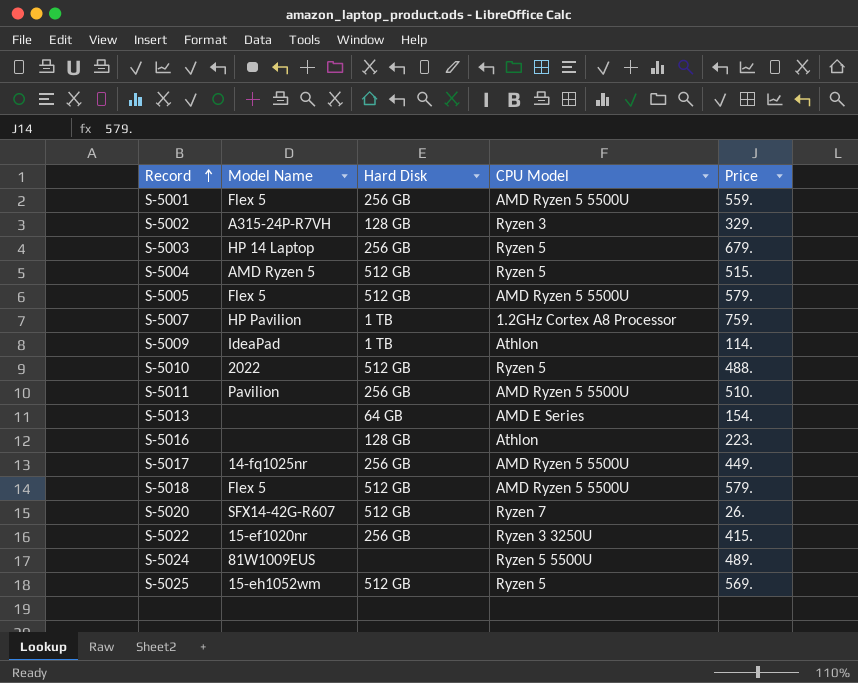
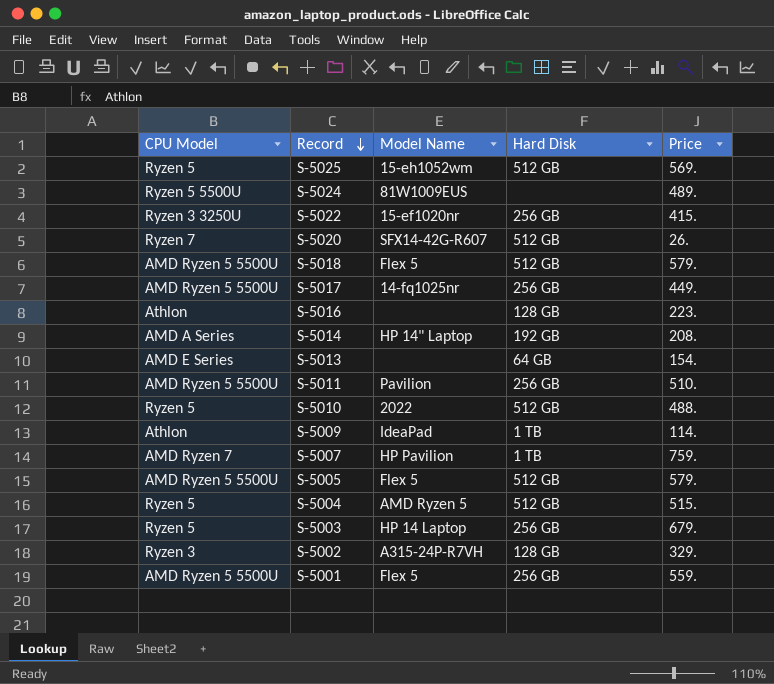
row order: Record ascending -> Record descending
column CPU Model | position: 4 -> 1
row S-5014: none -> AMD A Series | HP 14" Laptop | 192 GB | 208.
S-5007 | CPU Model: 1.2GHz Cortex A8 Processor -> AMD Ryzen 7

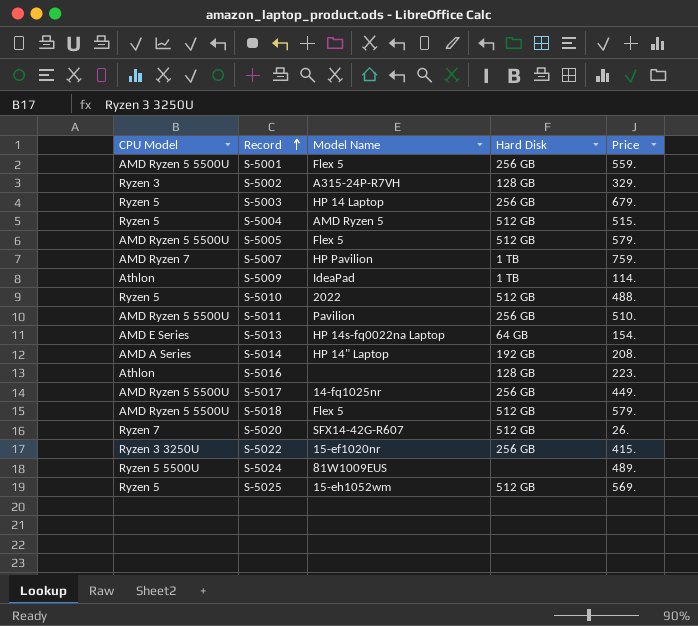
row order: Record descending -> Record ascending
S-5013 | Model Name: none -> HP 14s-fq0022na Laptop

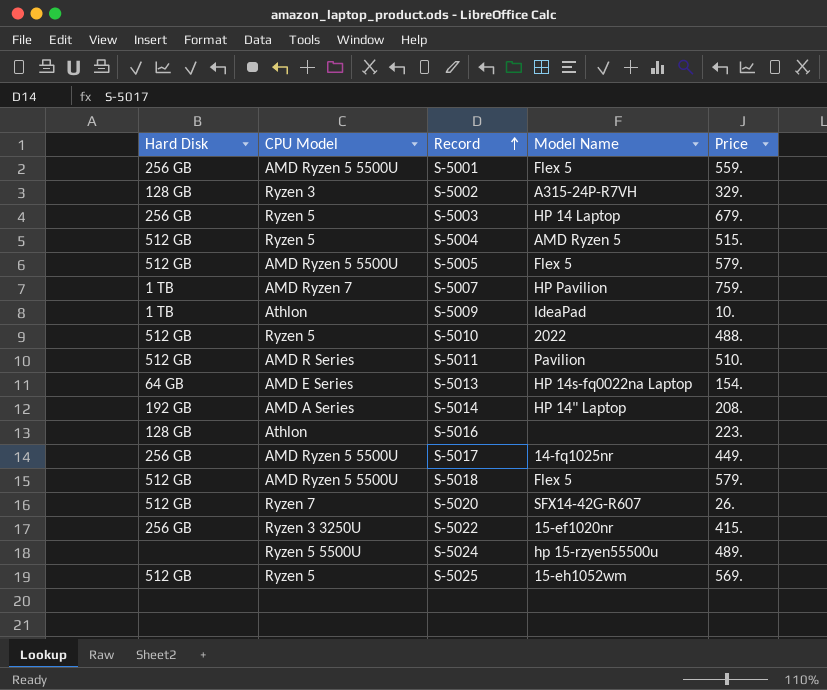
column Hard Disk | position: 4 -> 1
S-5009 | Price: 114. -> 10.
S-5011 | Hard Disk: 256 GB -> 512 GB
S-5011 | CPU Model: AMD Ryzen 5 5500U -> AMD R Series
S-5024 | Model Name: 81W1009EUS -> hp 15-rzyen55500u

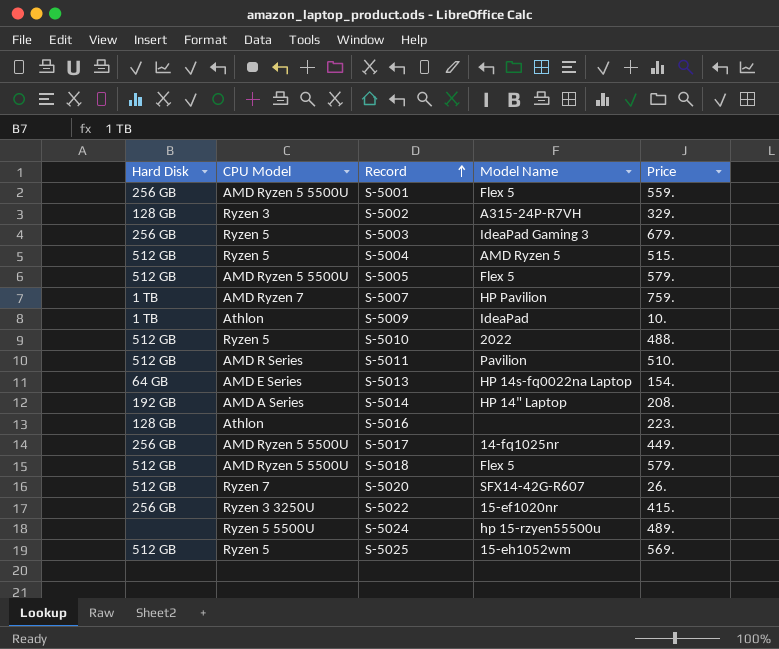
S-5003 | Model Name: HP 14 Laptop -> IdeaPad Gaming 3

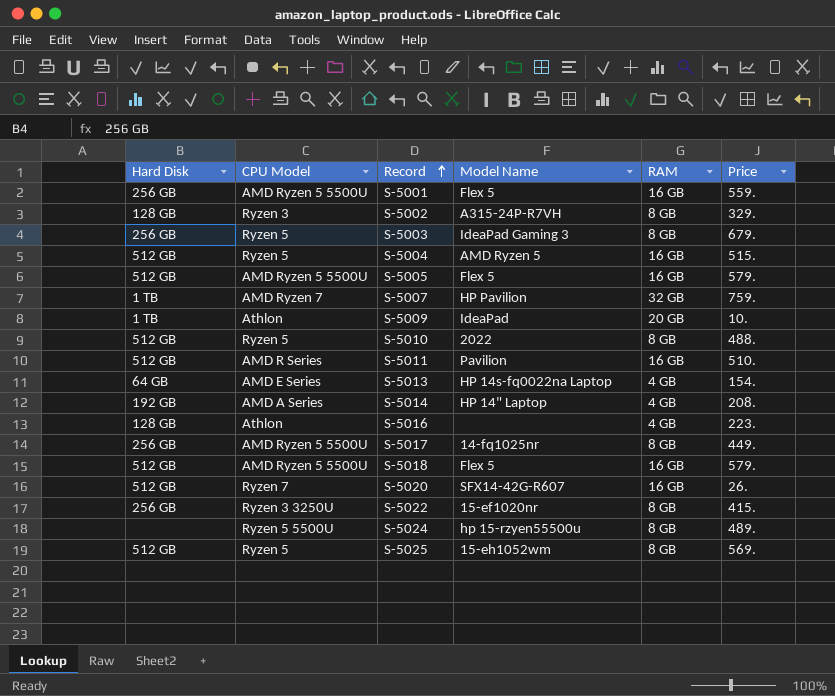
column RAM | position: none -> 5

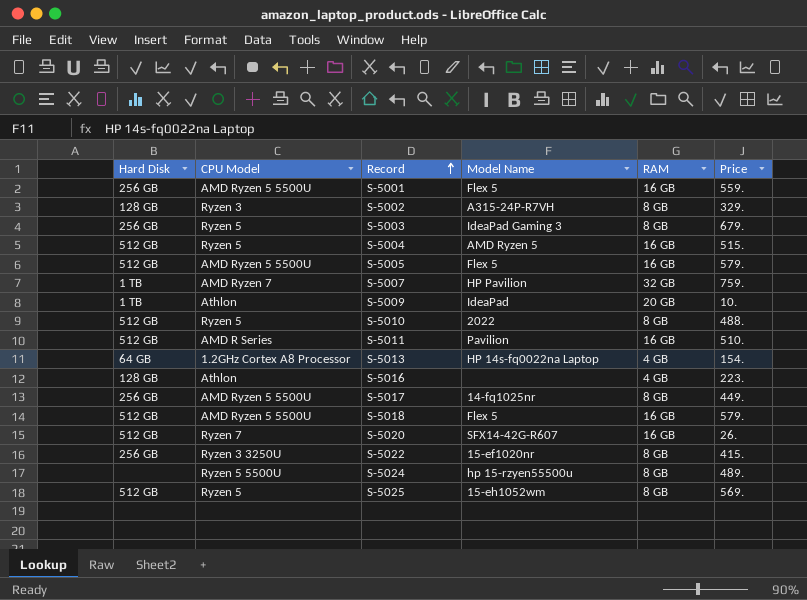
row S-5014: 192 GB | AMD A Series | HP 14" Laptop | 4 GB | 208. -> none
S-5013 | CPU Model: AMD E Series -> 1.2GHz Cortex A8 Processor

